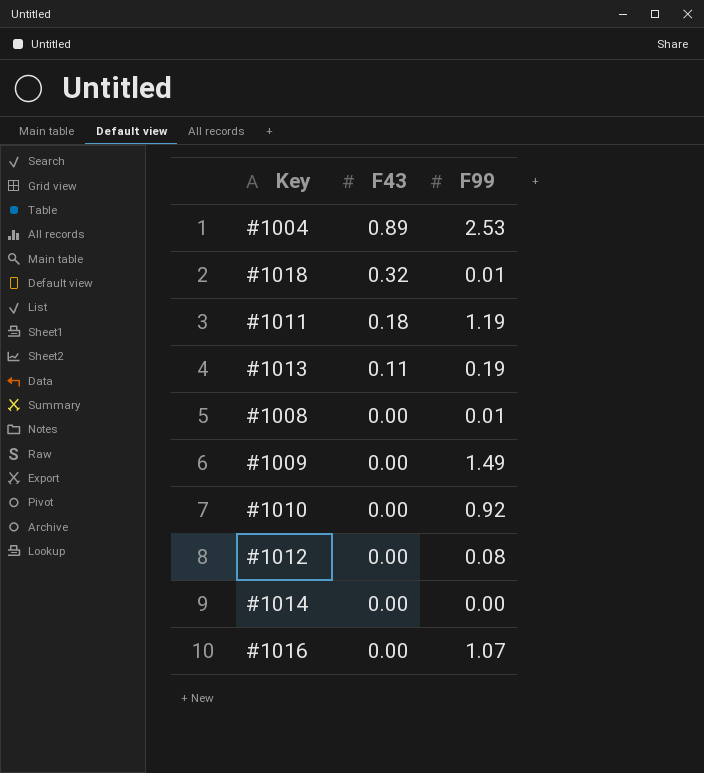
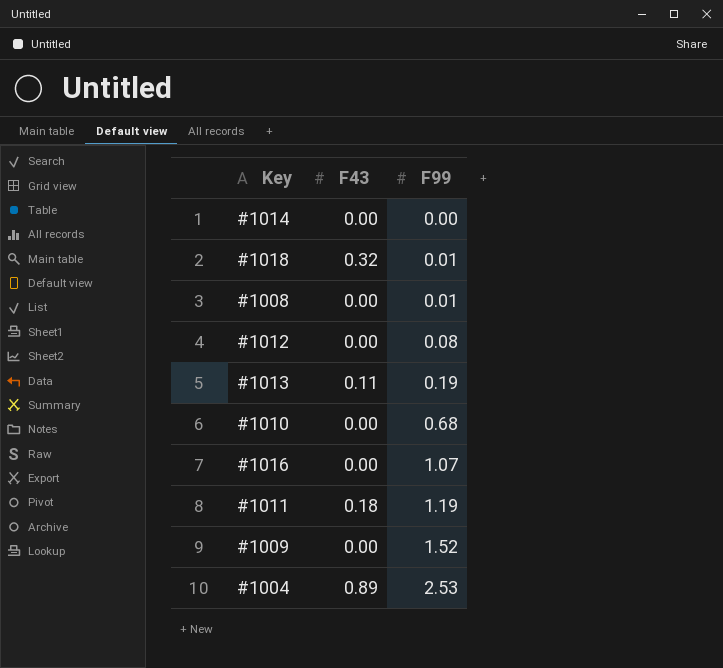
row order: F43 descending -> F99 ascending
#1010 | F99: 0.92 -> 0.68
#1009 | F99: 1.49 -> 1.52

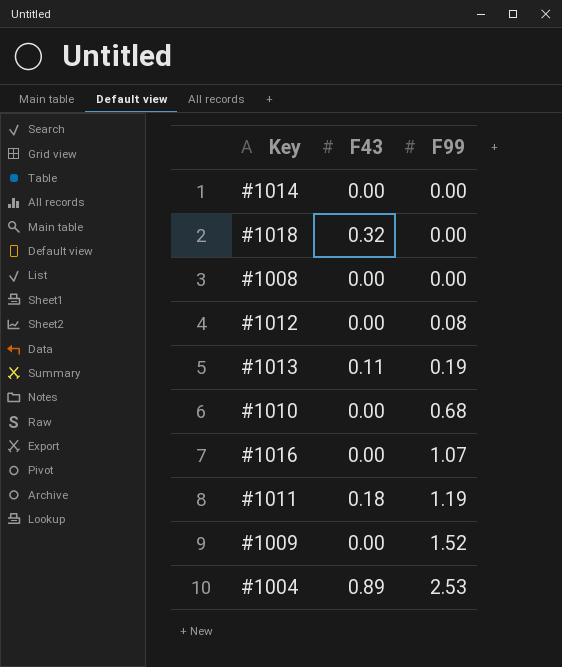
#1018 | F99: 0.01 -> 0.00
#1008 | F99: 0.01 -> 0.00

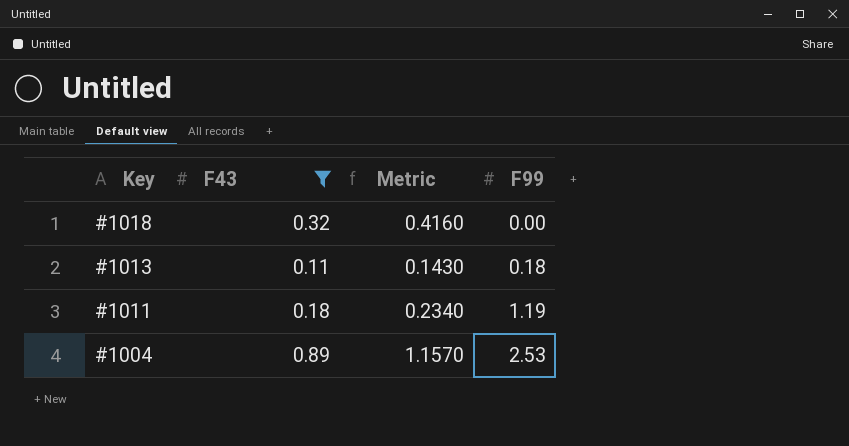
filter: none -> F43 != 0.00
column Metric | formula: none -> [F43] * 1.3
#1013 | F99: 0.19 -> 0.18

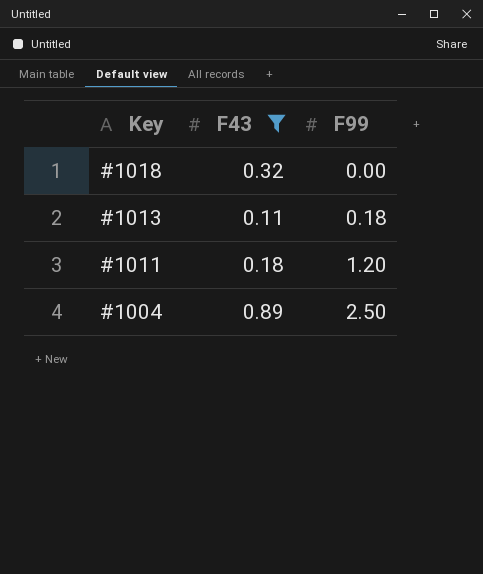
column Metric | formula: [F43] * 1.3 -> none
#1011 | F99: 1.19 -> 1.20
#1004 | F99: 2.53 -> 2.50

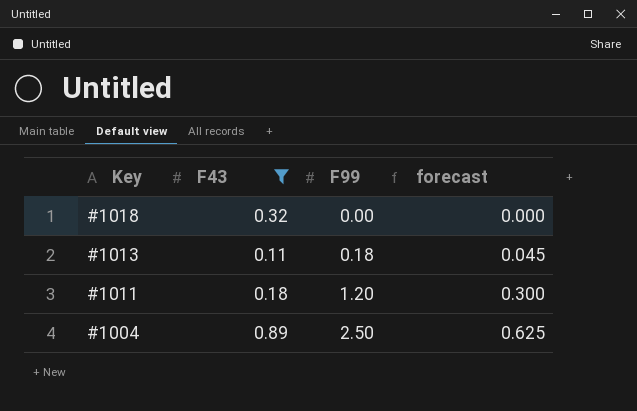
column forecast | formula: none -> [F99] * 0.25

